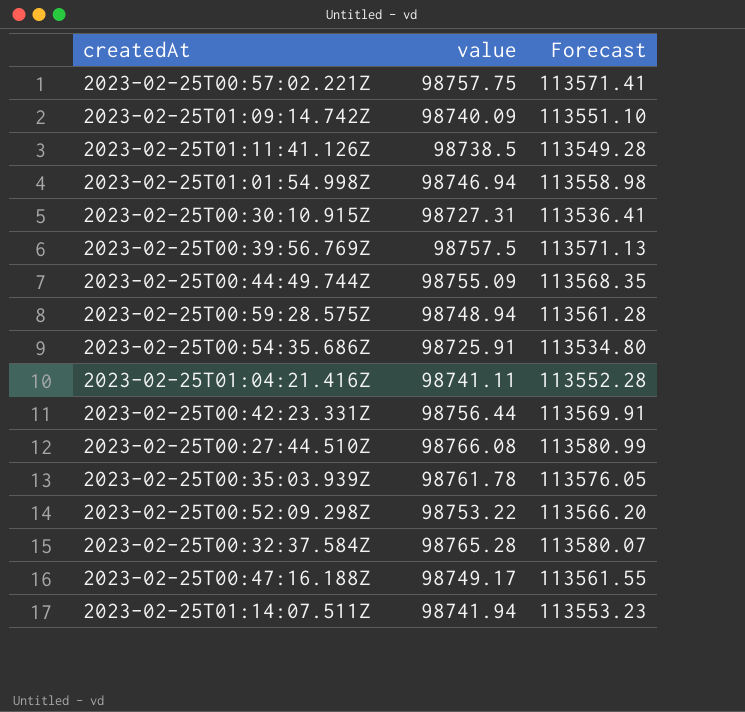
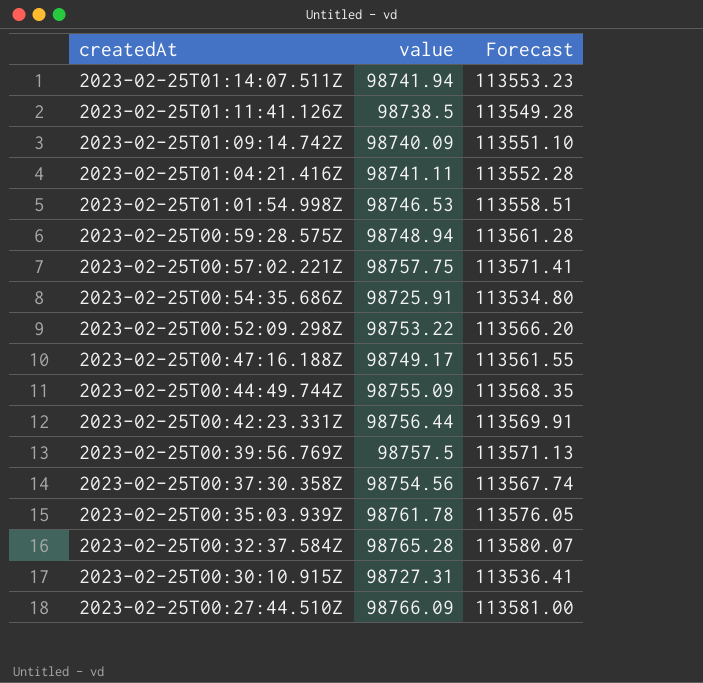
row order: none -> createdAt descending
2023-02-25T01:01:54.998Z | value: 98746.94 -> 98746.53
2023-02-25T01:01:54.998Z | Forecast: 113558.98 -> 113558.51
row 2023-02-25T00:37:30.358Z: none -> 98754.56 | 113567.74
2023-02-25T00:27:44.510Z | value: 98766.08 -> 98766.09
2023-02-25T00:27:44.510Z | Forecast: 113580.99 -> 113581.00

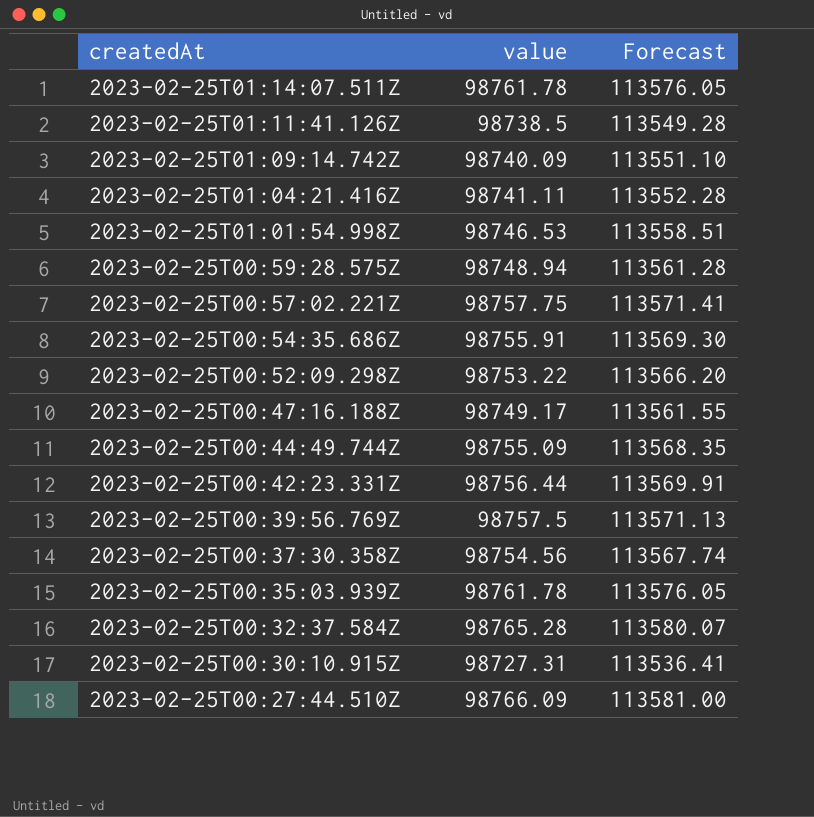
2023-02-25T01:14:07.511Z | value: 98741.94 -> 98761.78
2023-02-25T01:14:07.511Z | Forecast: 113553.23 -> 113576.05
2023-02-25T00:54:35.686Z | value: 98725.91 -> 98755.91
2023-02-25T00:54:35.686Z | Forecast: 113534.80 -> 113569.30

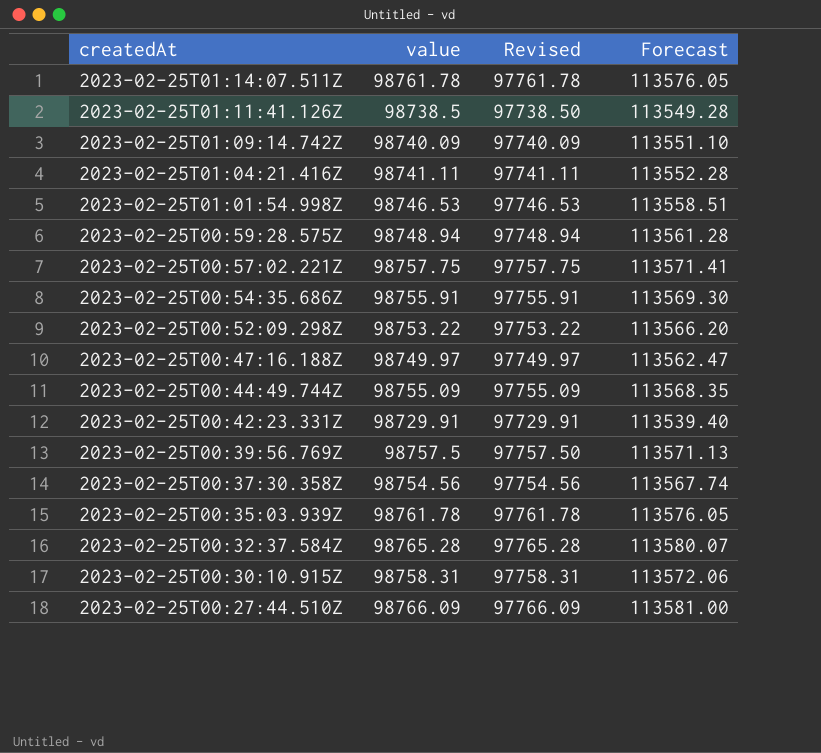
column Revised | formula: none -> [value] - 1000
2023-02-25T00:47:16.188Z | value: 98749.17 -> 98749.97
2023-02-25T00:47:16.188Z | Forecast: 113561.55 -> 113562.47
2023-02-25T00:42:23.331Z | value: 98756.44 -> 98729.91
2023-02-25T00:42:23.331Z | Forecast: 113569.91 -> 113539.40
2023-02-25T00:30:10.915Z | value: 98727.31 -> 98758.31
2023-02-25T00:30:10.915Z | Forecast: 113536.41 -> 113572.06

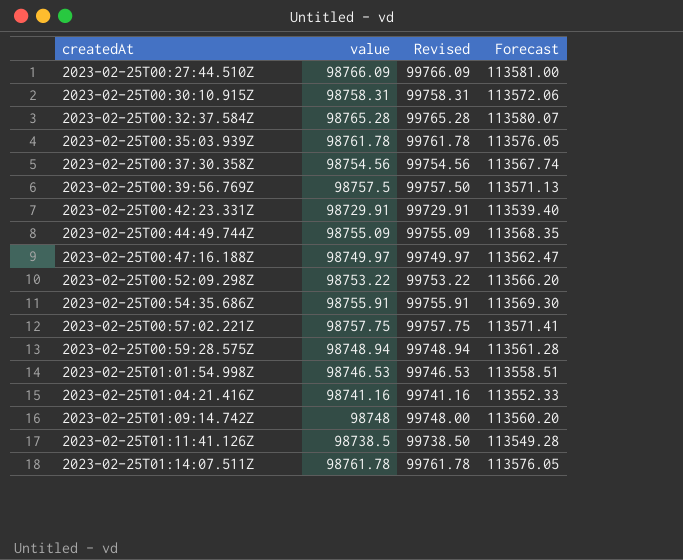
row order: createdAt descending -> createdAt ascending
column Revised | formula: [value] - 1000 -> [value] + 1000
2023-02-25T01:04:21.416Z | value: 98741.11 -> 98741.16
2023-02-25T01:04:21.416Z | Forecast: 113552.28 -> 113552.33
2023-02-25T01:09:14.742Z | value: 98740.09 -> 98748
2023-02-25T01:09:14.742Z | Forecast: 113551.10 -> 113560.20

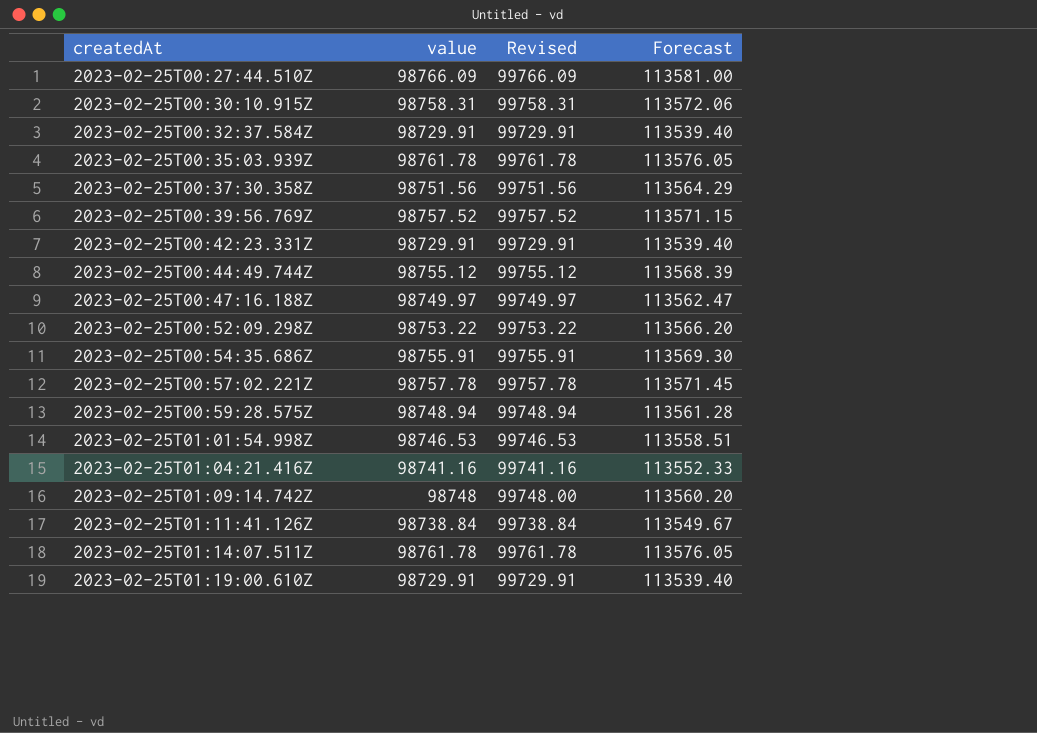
2023-02-25T00:32:37.584Z | value: 98765.28 -> 98729.91
2023-02-25T00:32:37.584Z | Revised: 99765.28 -> 99729.91
2023-02-25T00:32:37.584Z | Forecast: 113580.07 -> 113539.40
2023-02-25T00:37:30.358Z | value: 98754.56 -> 98751.56
2023-02-25T00:37:30.358Z | Revised: 99754.56 -> 99751.56
2023-02-25T00:37:30.358Z | Forecast: 113567.74 -> 113564.29
2023-02-25T00:39:56.769Z | value: 98757.5 -> 98757.52
2023-02-25T00:39:56.769Z | Revised: 99757.50 -> 99757.52
2023-02-25T00:39:56.769Z | Forecast: 113571.13 -> 113571.15
2023-02-25T00:44:49.744Z | value: 98755.09 -> 98755.12
2023-02-25T00:44:49.744Z | Revised: 99755.09 -> 99755.12
2023-02-25T00:44:49.744Z | Forecast: 113568.35 -> 113568.39
2023-02-25T00:57:02.221Z | value: 98757.75 -> 98757.78
2023-02-25T00:57:02.221Z | Revised: 99757.75 -> 99757.78
2023-02-25T00:57:02.221Z | Forecast: 113571.41 -> 113571.45
2023-02-25T01:11:41.126Z | value: 98738.5 -> 98738.84
2023-02-25T01:11:41.126Z | Revised: 99738.50 -> 99738.84
2023-02-25T01:11:41.126Z | Forecast: 113549.28 -> 113549.67
row 2023-02-25T01:19:00.610Z: none -> 98729.91 | 99729.91 | 113539.40

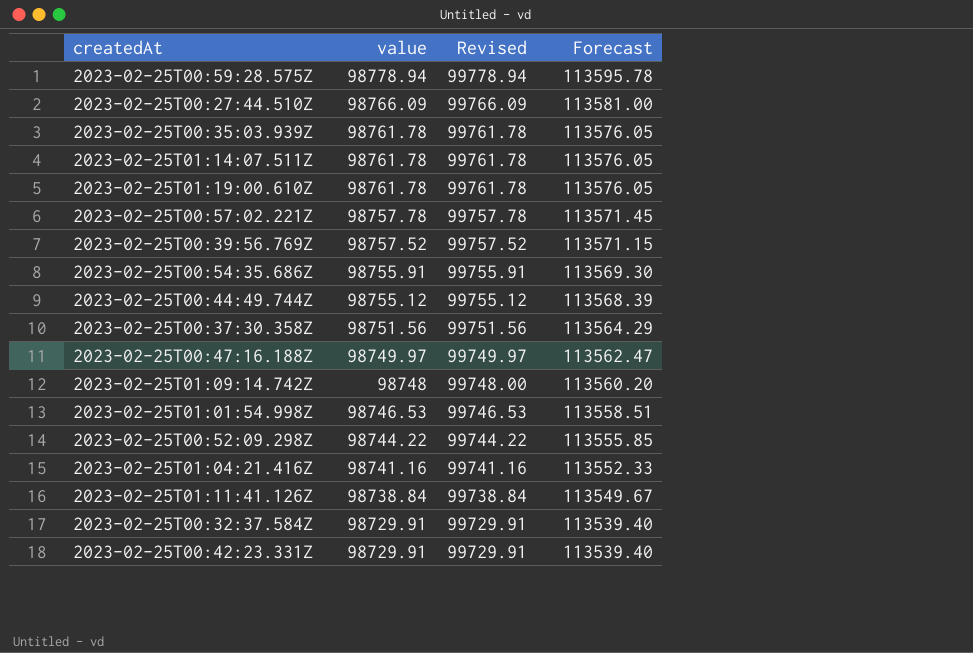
row order: createdAt ascending -> value descending
row 2023-02-25T00:30:10.915Z: 98758.31 | 99758.31 | 113572.06 -> none
2023-02-25T00:59:28.575Z | value: 98748.94 -> 98778.94
2023-02-25T00:59:28.575Z | Revised: 99748.94 -> 99778.94
2023-02-25T00:59:28.575Z | Forecast: 113561.28 -> 113595.78
2023-02-25T01:19:00.610Z | value: 98729.91 -> 98761.78
2023-02-25T01:19:00.610Z | Revised: 99729.91 -> 99761.78
2023-02-25T01:19:00.610Z | Forecast: 113539.40 -> 113576.05
2023-02-25T00:52:09.298Z | value: 98753.22 -> 98744.22
2023-02-25T00:52:09.298Z | Revised: 99753.22 -> 99744.22
2023-02-25T00:52:09.298Z | Forecast: 113566.20 -> 113555.85

